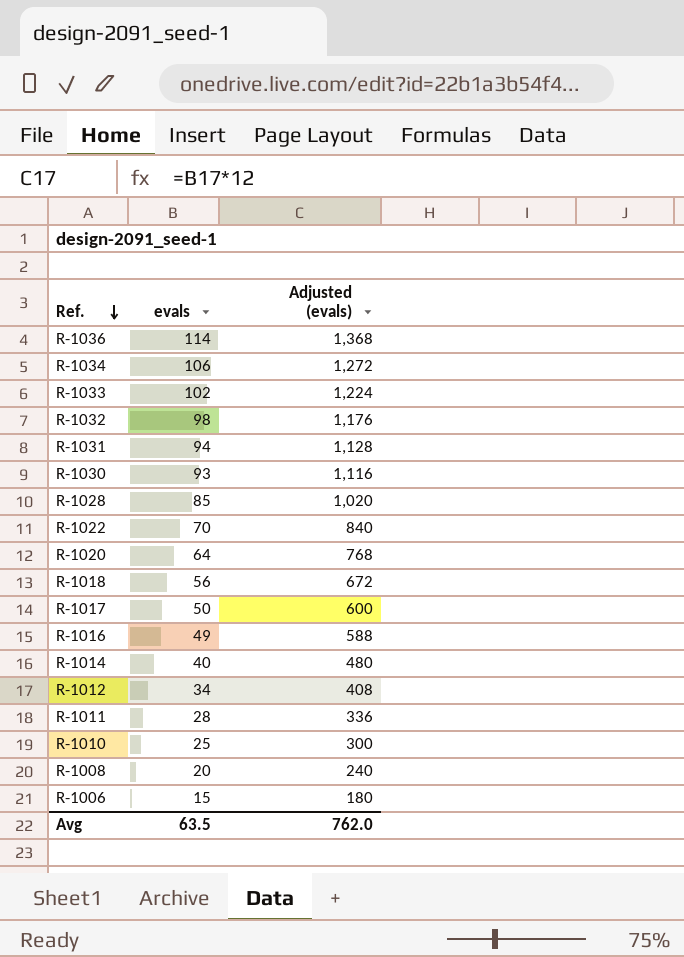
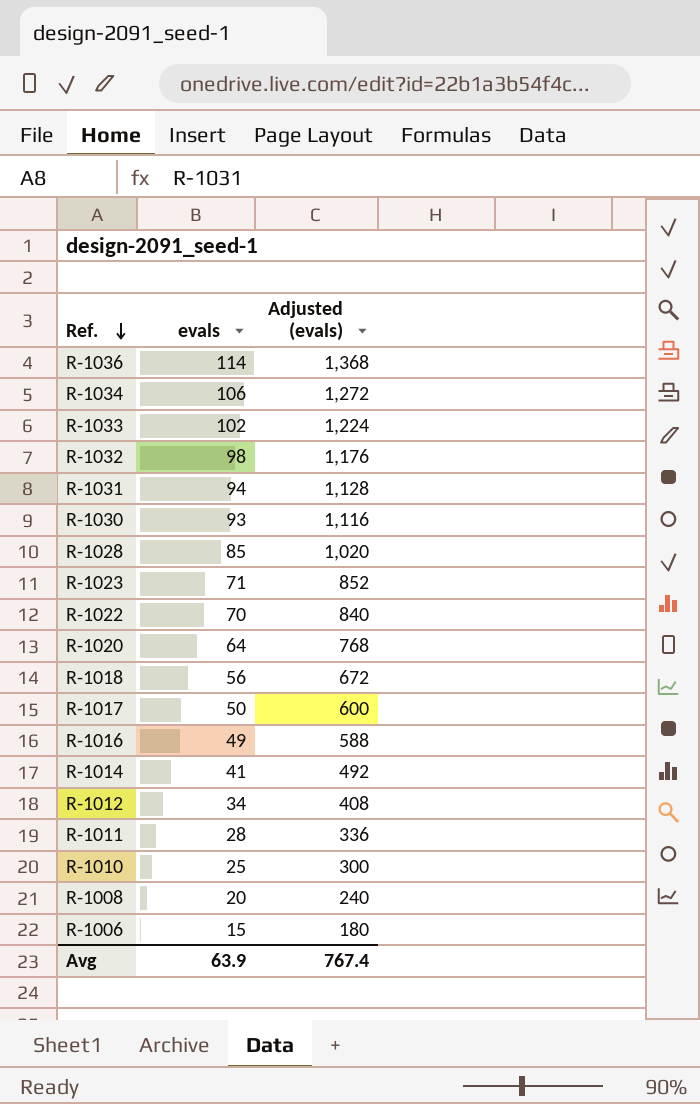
row R-1023: none -> 71 | 852
R-1014 | evals: 40 -> 41
R-1014 | Adjusted (evals): 480 -> 492
Avg | evals: 63.5 -> 63.9
Avg | Adjusted (evals): 762.0 -> 767.4

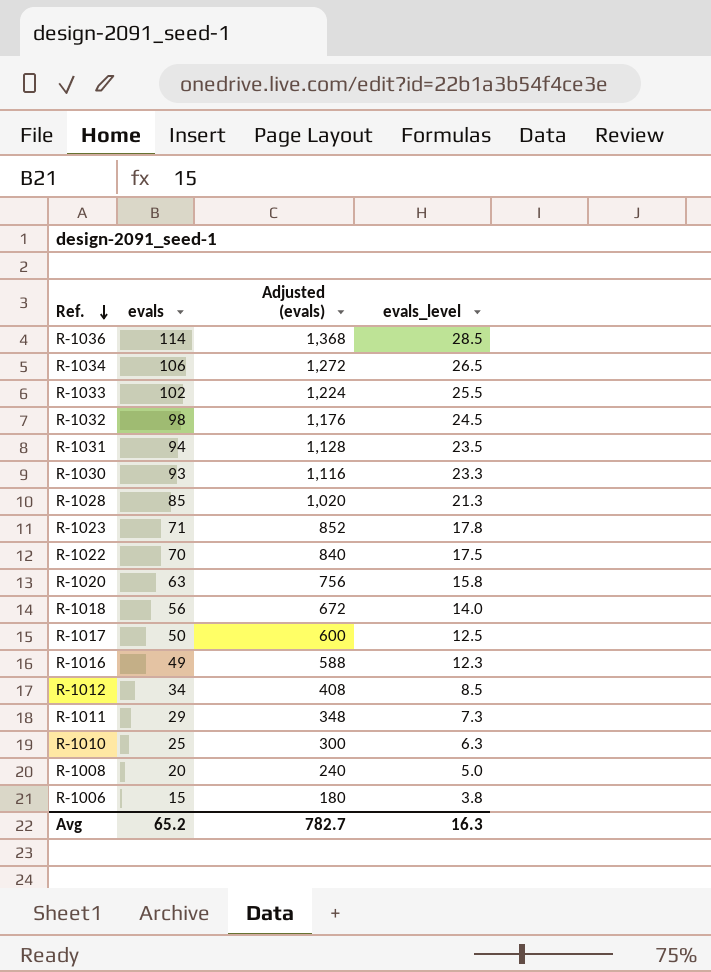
column evals_level | formula: none -> [evals] * 0.25
row R-1014: 41 | 492 -> none
R-1020 | evals: 64 -> 63
R-1020 | Adjusted (evals): 768 -> 756
R-1011 | evals: 28 -> 29
R-1011 | Adjusted (evals): 336 -> 348
Avg | evals: 63.9 -> 65.2
Avg | Adjusted (evals): 767.4 -> 782.7

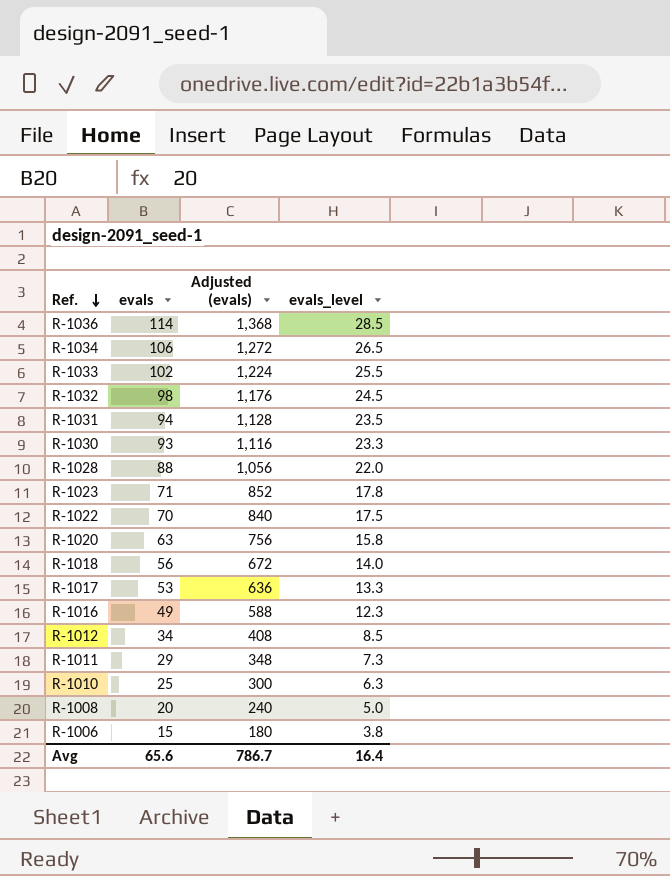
R-1028 | evals: 85 -> 88
R-1028 | Adjusted (evals): 1,020 -> 1,056
R-1028 | evals_level: 21.3 -> 22.0
R-1017 | evals: 50 -> 53
R-1017 | Adjusted (evals): 600 -> 636
R-1017 | evals_level: 12.5 -> 13.3
Avg | evals: 65.2 -> 65.6
Avg | Adjusted (evals): 782.7 -> 786.7
Avg | evals_level: 16.3 -> 16.4

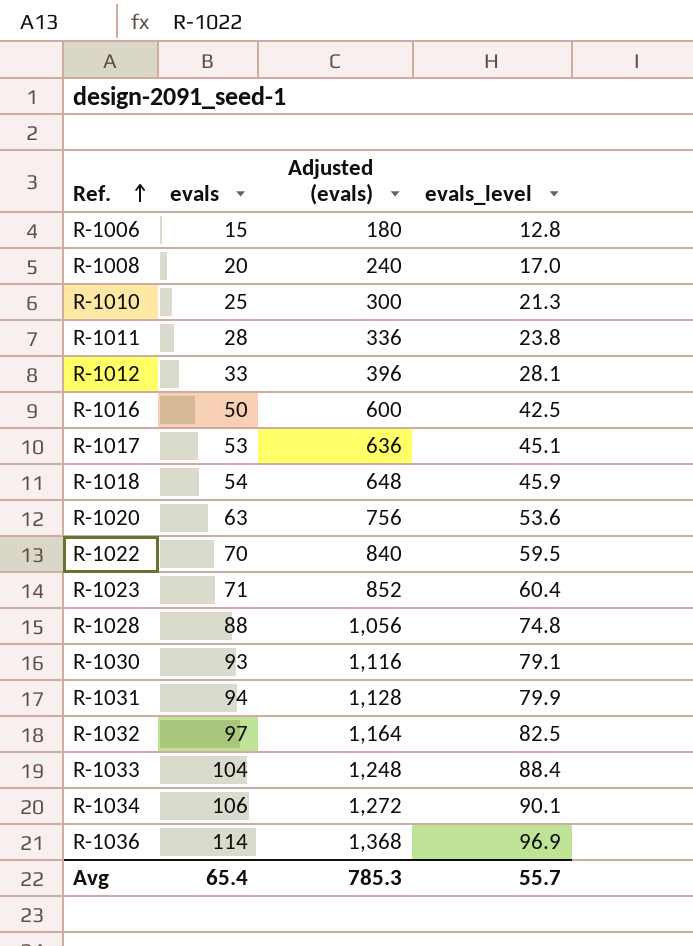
row order: Ref. descending -> Ref. ascending
column evals_level | formula: [evals] * 0.25 -> [evals] * 0.85
R-1011 | evals: 29 -> 28
R-1011 | Adjusted (evals): 348 -> 336
R-1012 | evals: 34 -> 33
R-1012 | Adjusted (evals): 408 -> 396
R-1016 | evals: 49 -> 50
R-1016 | Adjusted (evals): 588 -> 600
R-1018 | evals: 56 -> 54
R-1018 | Adjusted (evals): 672 -> 648
R-1032 | evals: 98 -> 97
R-1032 | Adjusted (evals): 1,176 -> 1,164
R-1033 | evals: 102 -> 104
R-1033 | Adjusted (evals): 1,224 -> 1,248
Avg | evals: 65.6 -> 65.4
Avg | Adjusted (evals): 786.7 -> 785.3
Avg | evals_level: 16.4 -> 55.7

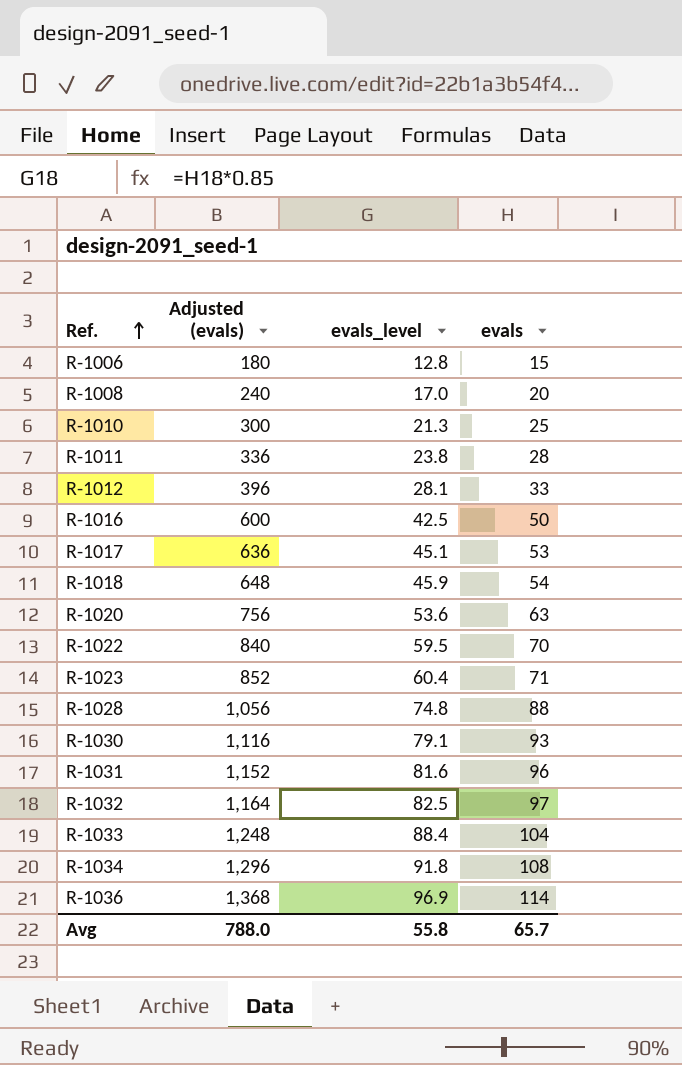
column evals | position: 2 -> 4
R-1031 | Adjusted (evals): 1,128 -> 1,152
R-1031 | evals_level: 79.9 -> 81.6
R-1031 | evals: 94 -> 96
R-1034 | Adjusted (evals): 1,272 -> 1,296
R-1034 | evals_level: 90.1 -> 91.8
R-1034 | evals: 106 -> 108
Avg | Adjusted (evals): 785.3 -> 788.0
Avg | evals_level: 55.7 -> 55.8
Avg | evals: 65.4 -> 65.7

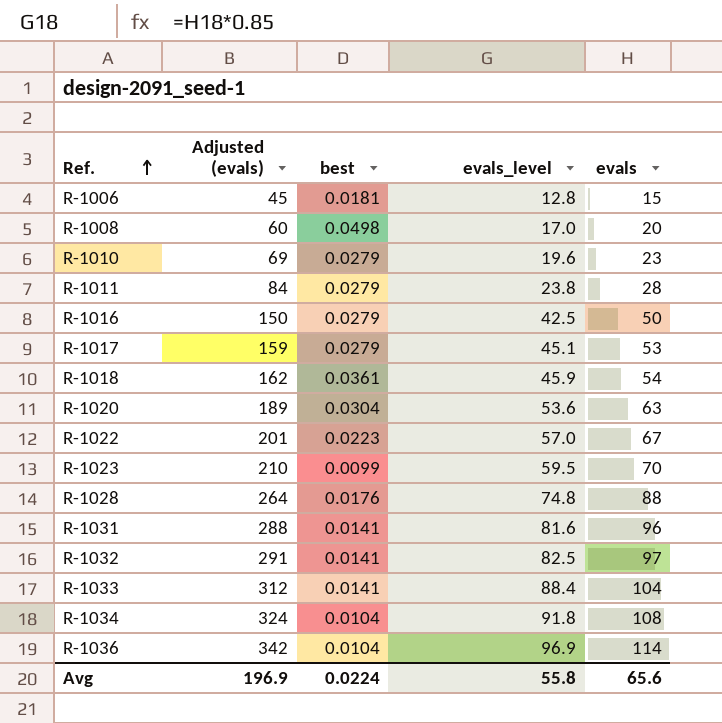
column Adjusted (evals) | formula: [evals] * 12 -> [evals] * 3
column best | position: none -> 3
row R-1012: 396 | 28.1 | 33 -> none
row R-1030: 1,116 | 79.1 | 93 -> none
R-1010 | evals_level: 21.3 -> 19.6
R-1010 | evals: 25 -> 23
R-1022 | evals_level: 59.5 -> 57.0
R-1022 | evals: 70 -> 67
R-1023 | evals_level: 60.4 -> 59.5
R-1023 | evals: 71 -> 70
Avg | Adjusted (evals): 788.0 -> 196.9
Avg | evals: 65.7 -> 65.6

